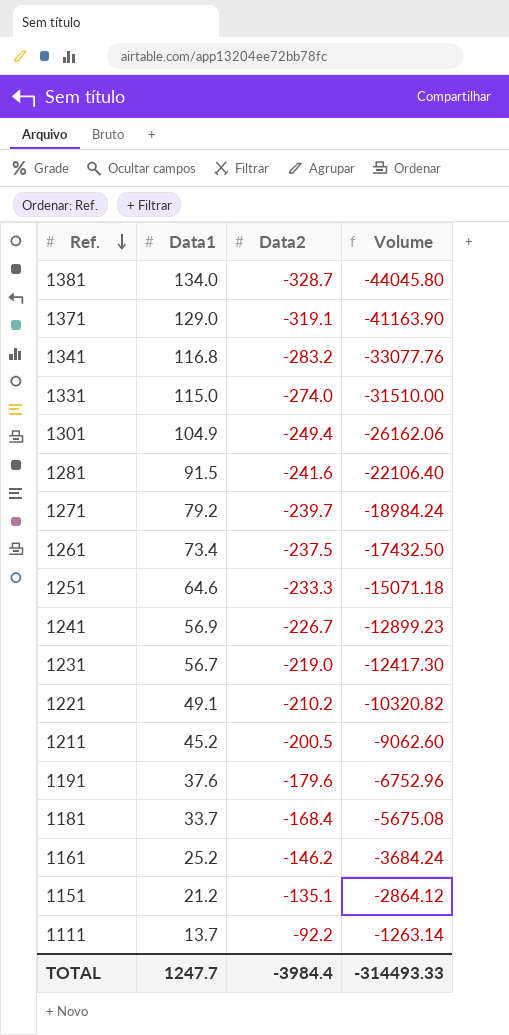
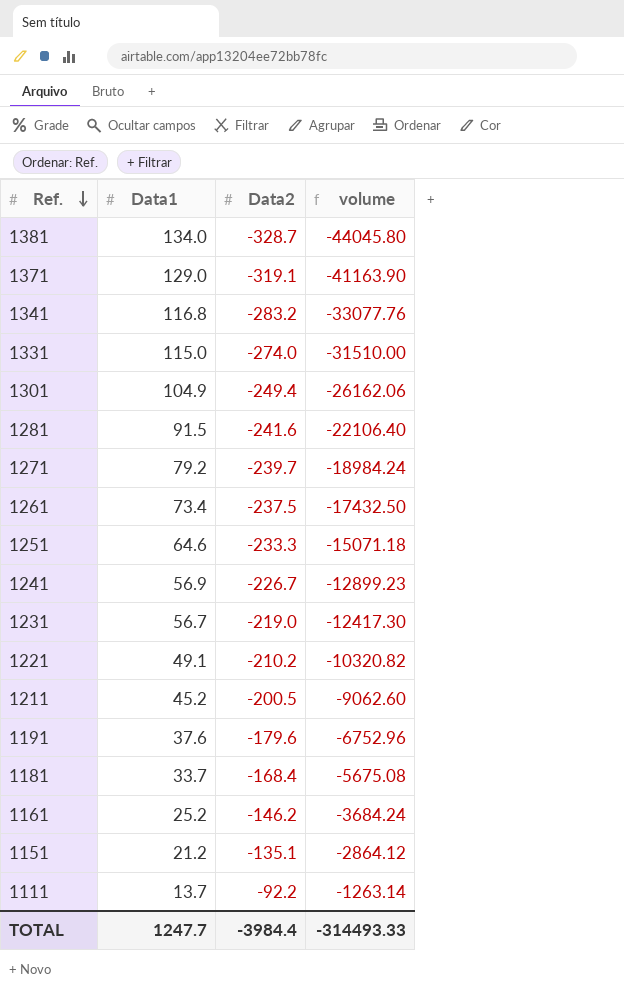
column name: Volume -> volume

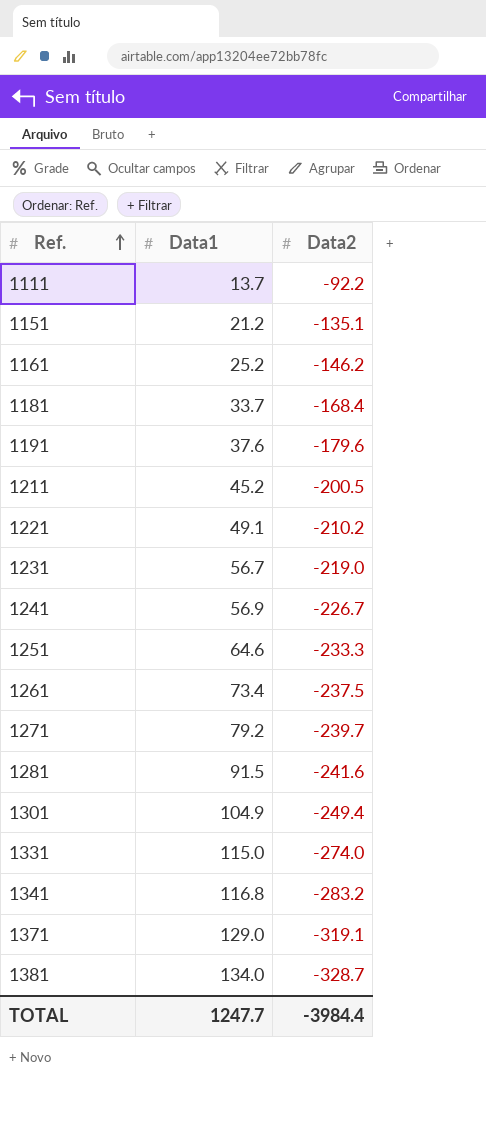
row order: Ref. descending -> Ref. ascending
column volume | formula: [Data1] * [Data2] -> none

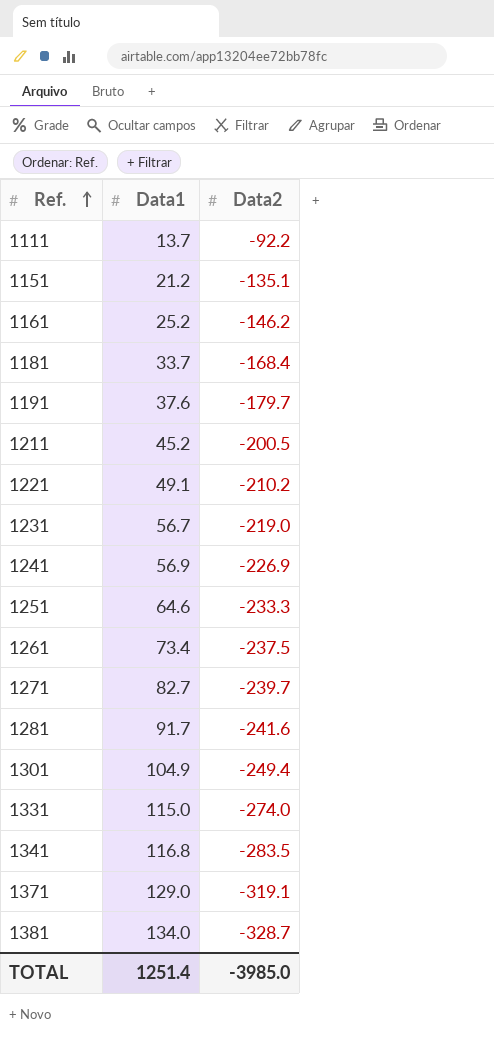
1191 | Data2: -179.6 -> -179.7
1241 | Data2: -226.7 -> -226.9
1271 | Data1: 79.2 -> 82.7
1281 | Data1: 91.5 -> 91.7
1341 | Data2: -283.2 -> -283.5
TOTAL | Data1: 1247.7 -> 1251.4
TOTAL | Data2: -3984.4 -> -3985.0

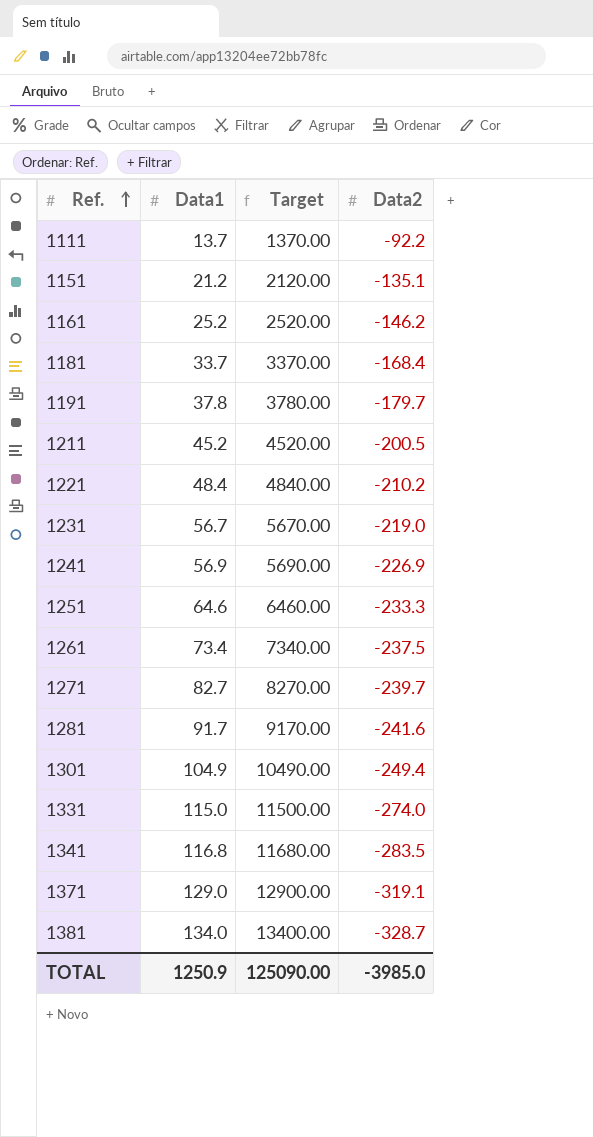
column Target | formula: none -> [Data1] * 100
1191 | Data1: 37.6 -> 37.8
1221 | Data1: 49.1 -> 48.4
TOTAL | Data1: 1251.4 -> 1250.9

